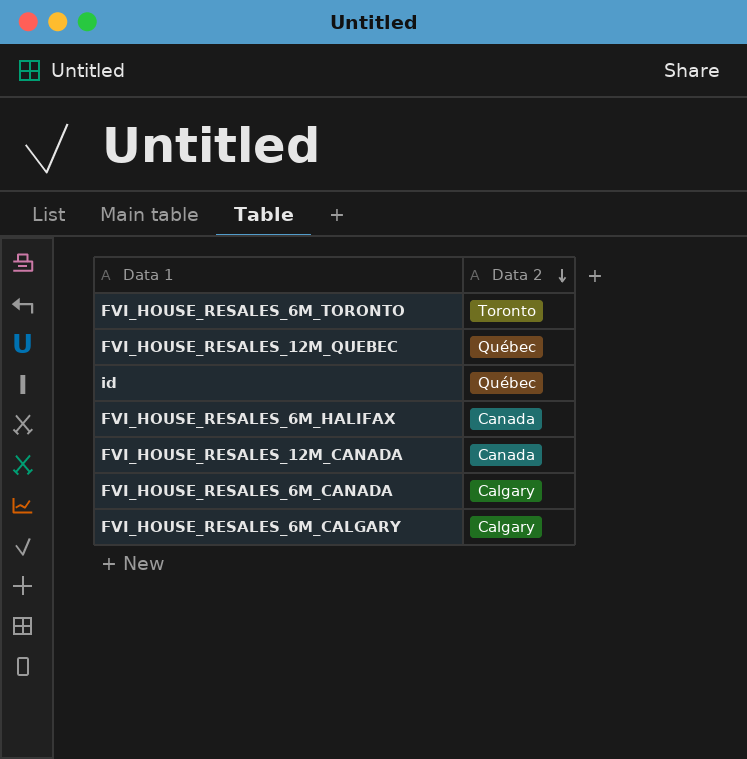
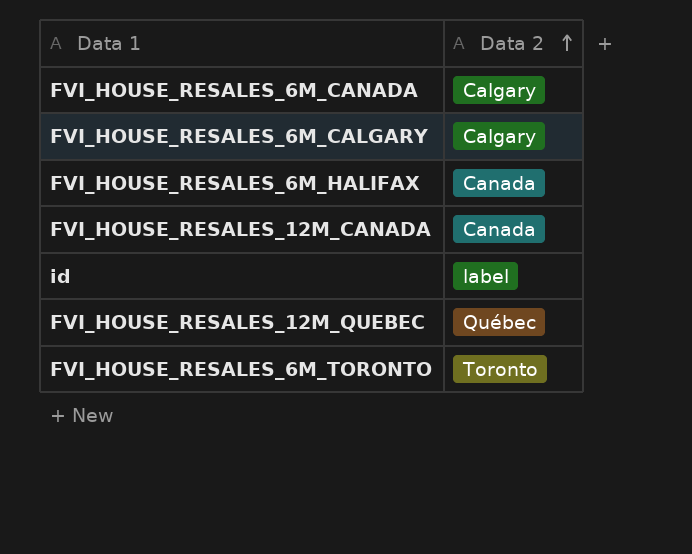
row order: Data 2 descending -> Data 2 ascending
id | Data 2: Québec -> label

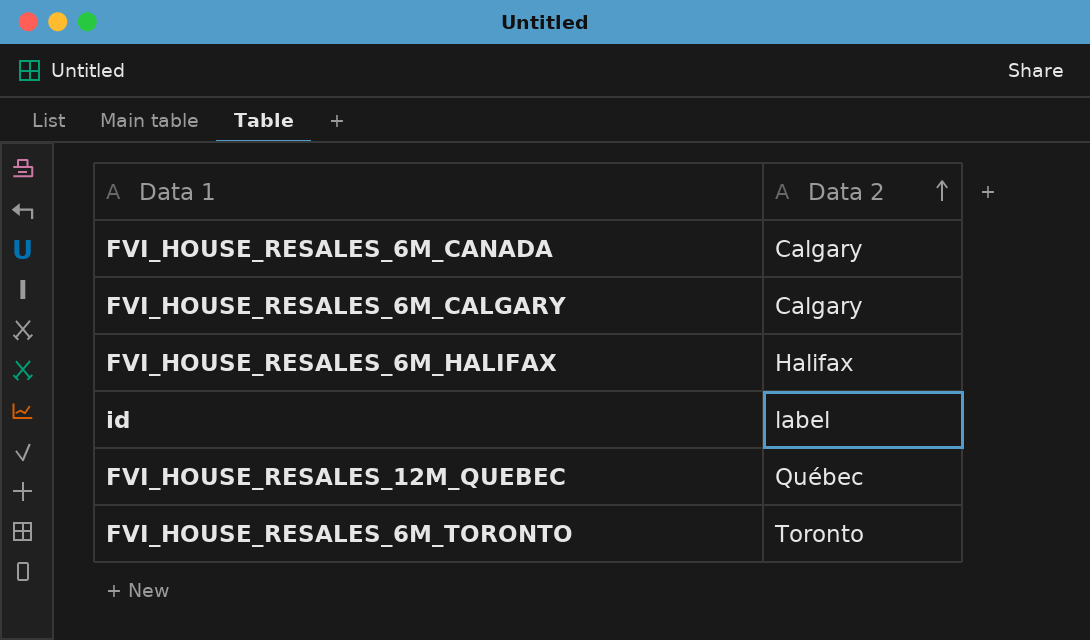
row FVI_HOUSE_RESALES_12M_CANADA: Canada -> none
FVI_HOUSE_RESALES_6M_HALIFAX | Data 2: Canada -> Halifax

